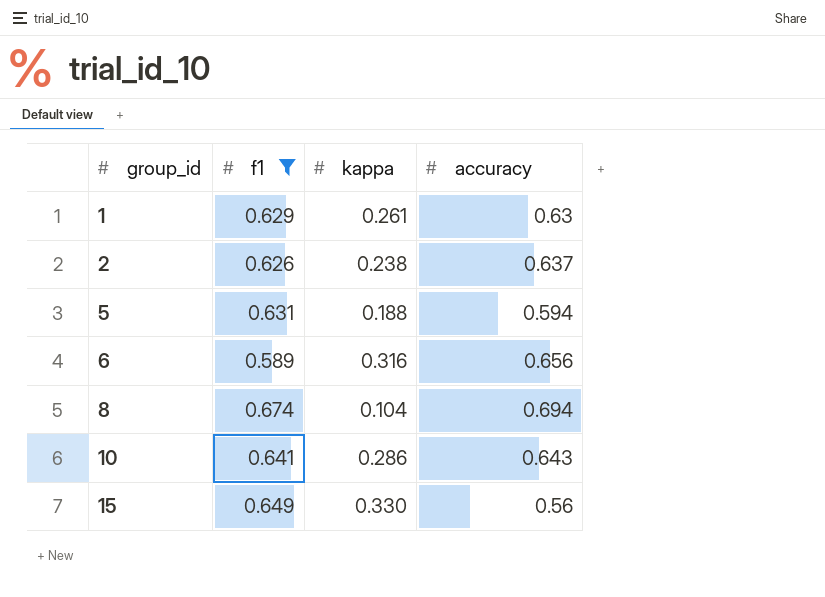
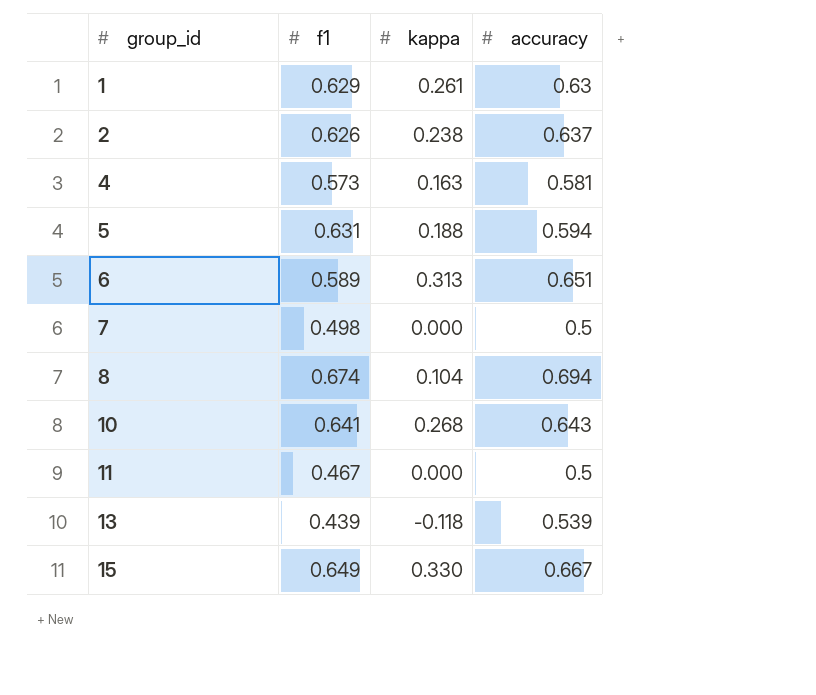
filter: f1 >= 0.589 -> none
6 | kappa: 0.316 -> 0.313
6 | accuracy: 0.656 -> 0.651
10 | kappa: 0.286 -> 0.268
15 | accuracy: 0.56 -> 0.667

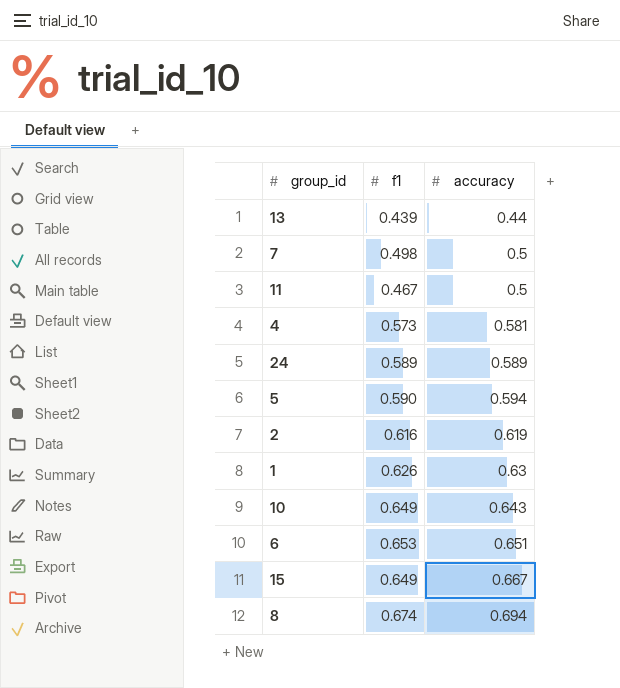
row order: group_id ascending -> accuracy ascending
column kappa | position: 3 -> none
13 | accuracy: 0.539 -> 0.44
row 24: none -> 0.589 | 0.589
5 | f1: 0.631 -> 0.590
2 | f1: 0.626 -> 0.616
2 | accuracy: 0.637 -> 0.619
1 | f1: 0.629 -> 0.626
10 | f1: 0.641 -> 0.649
6 | f1: 0.589 -> 0.653

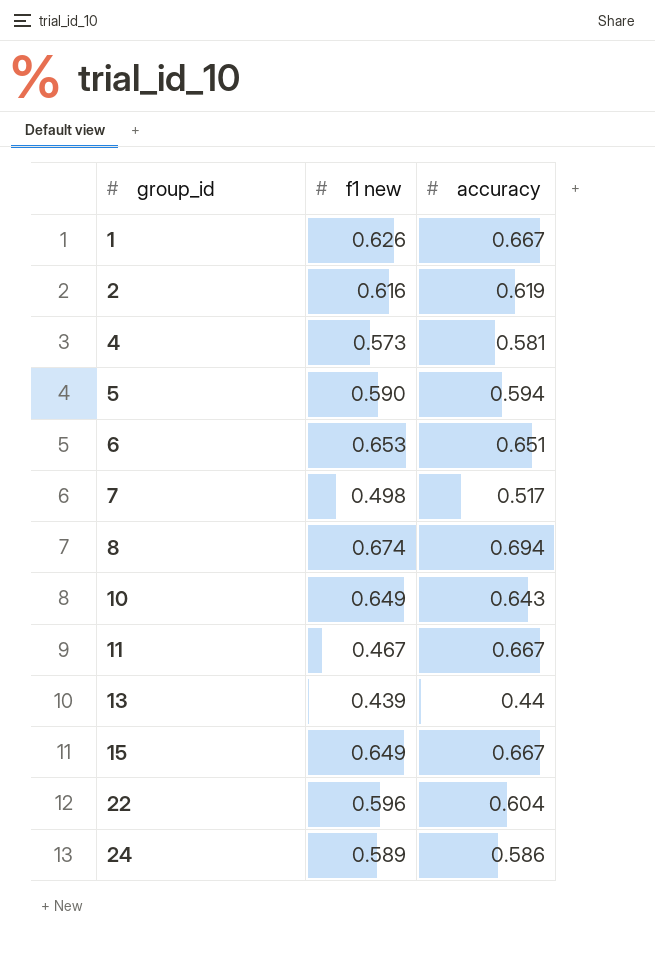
row order: accuracy ascending -> group_id ascending
column name: f1 -> f1 new
1 | accuracy: 0.63 -> 0.667
7 | accuracy: 0.5 -> 0.517
11 | accuracy: 0.5 -> 0.667
row 22: none -> 0.596 | 0.604
24 | accuracy: 0.589 -> 0.586

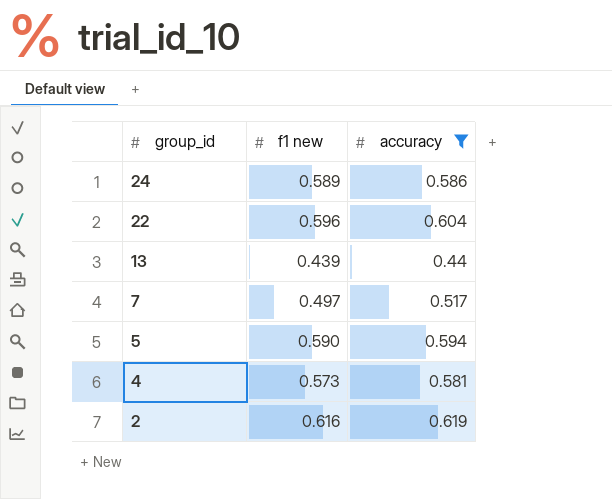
filter: none -> accuracy <= 0.619
row order: group_id ascending -> group_id descending
7 | f1 new: 0.498 -> 0.497

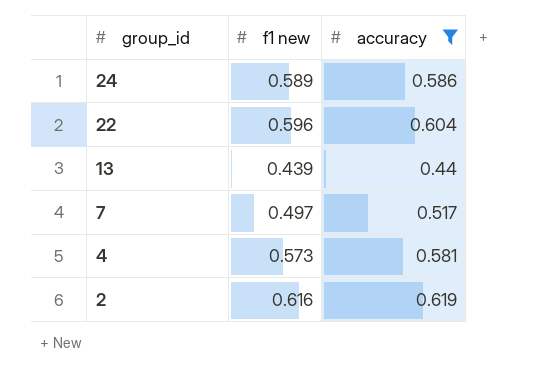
row 5: 0.590 | 0.594 -> none

